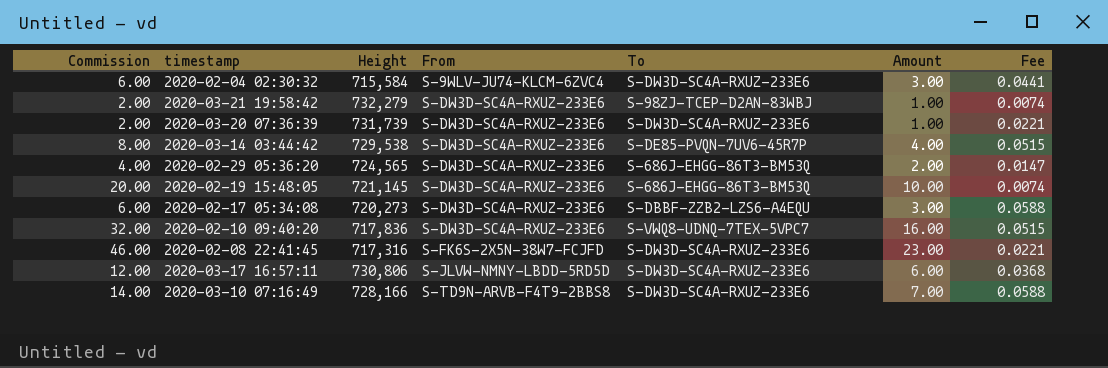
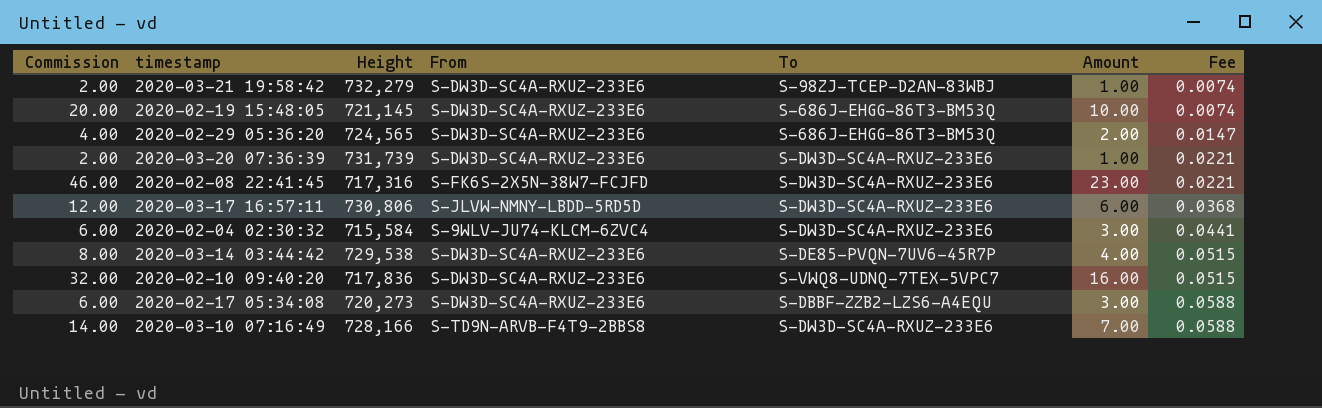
row order: From ascending -> Fee ascending

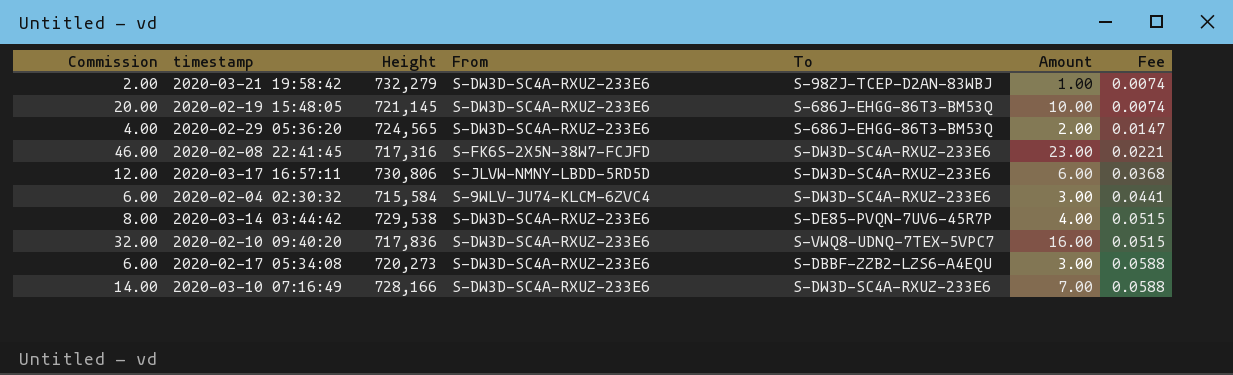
row 2020-03-20 07:36:39: 2.00 | 731,739 | S-DW3D-SC4A-RXUZ-233E6 | S-DW3D-SC4A-RXUZ-233E6 | 1.00 | 0.0221 -> none
2020-03-10 07:16:49 | From: S-TD9N-ARVB-F4T9-2BBS8 -> S-DW3D-SC4A-RXUZ-233E6

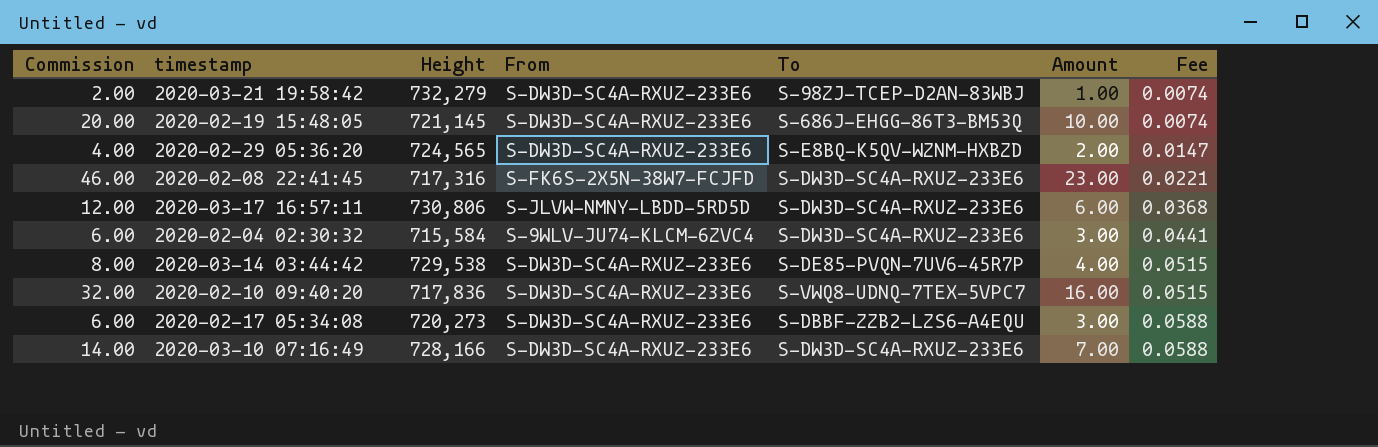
2020-02-29 05:36:20 | To: S-686J-EHGG-86T3-BM53Q -> S-E8BQ-K5QV-WZNM-HXBZD

